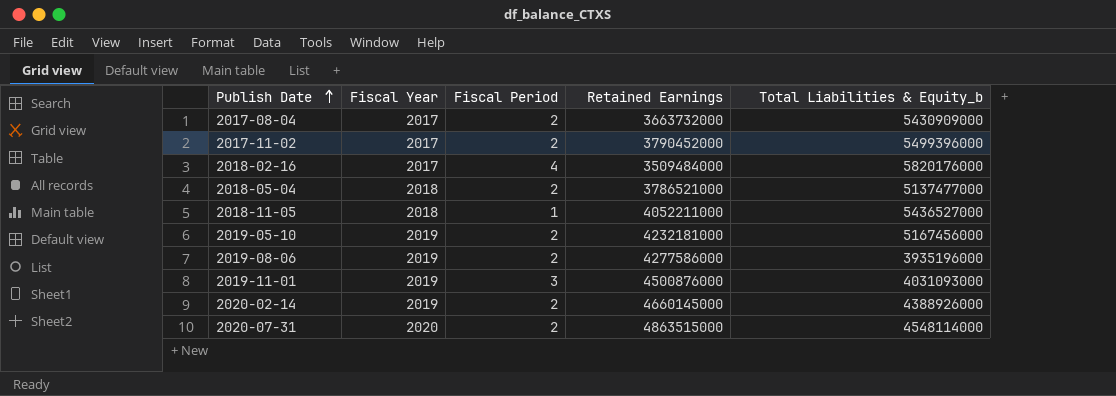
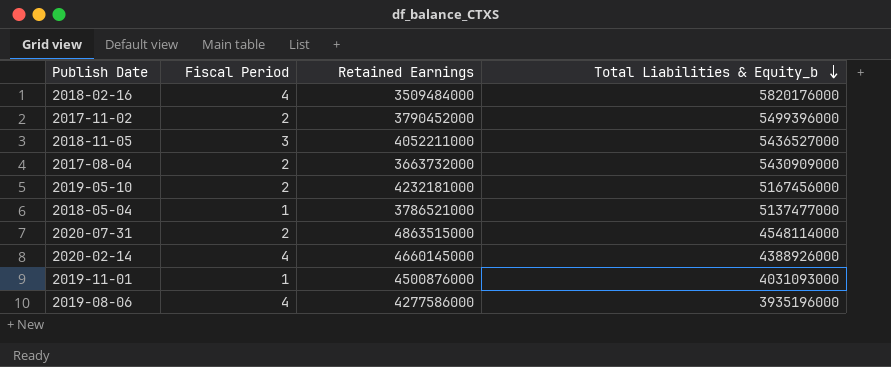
row order: Publish Date ascending -> Total Liabilities & Equity_b descending
column Fiscal Year | position: 2 -> none
2018-11-05 | Fiscal Period: 1 -> 3
2018-05-04 | Fiscal Period: 2 -> 1
2020-02-14 | Fiscal Period: 2 -> 4
2019-11-01 | Fiscal Period: 3 -> 1
2019-08-06 | Fiscal Period: 2 -> 4

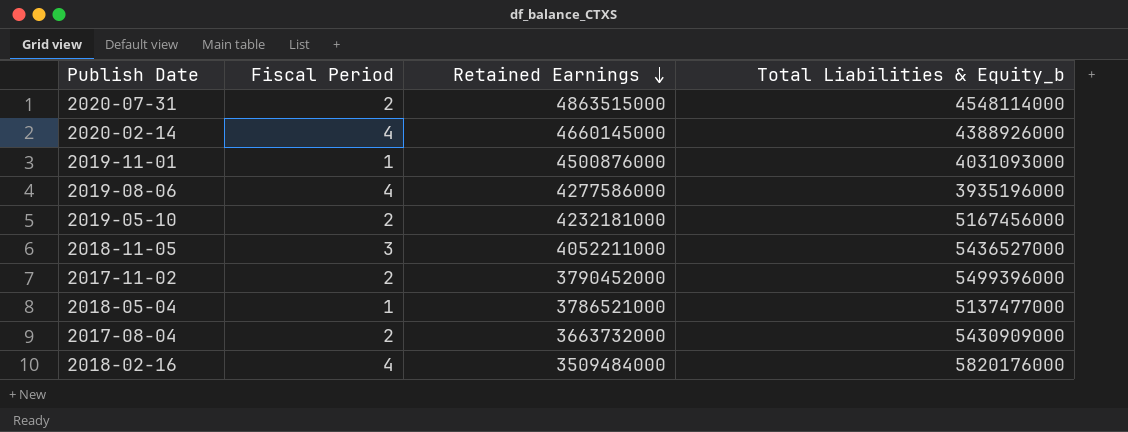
row order: Total Liabilities & Equity_b descending -> Retained Earnings descending

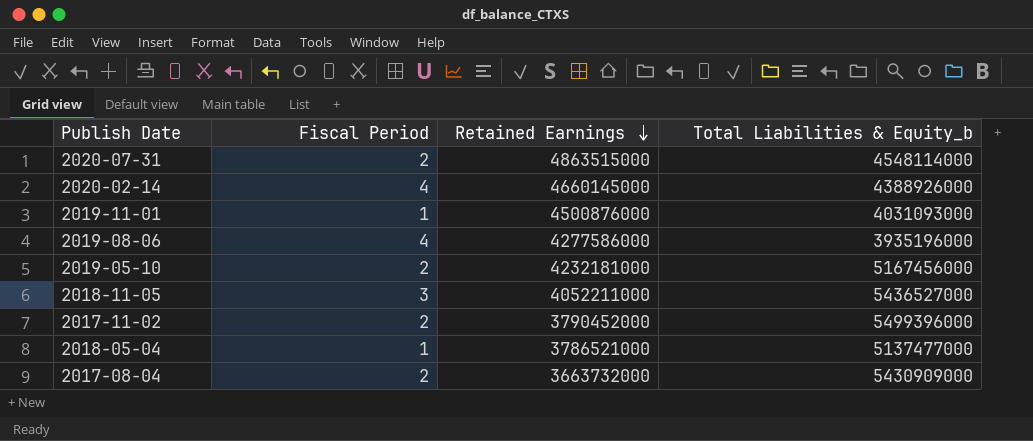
row 2018-02-16: 4 | 3509484000 | 5820176000 -> none

